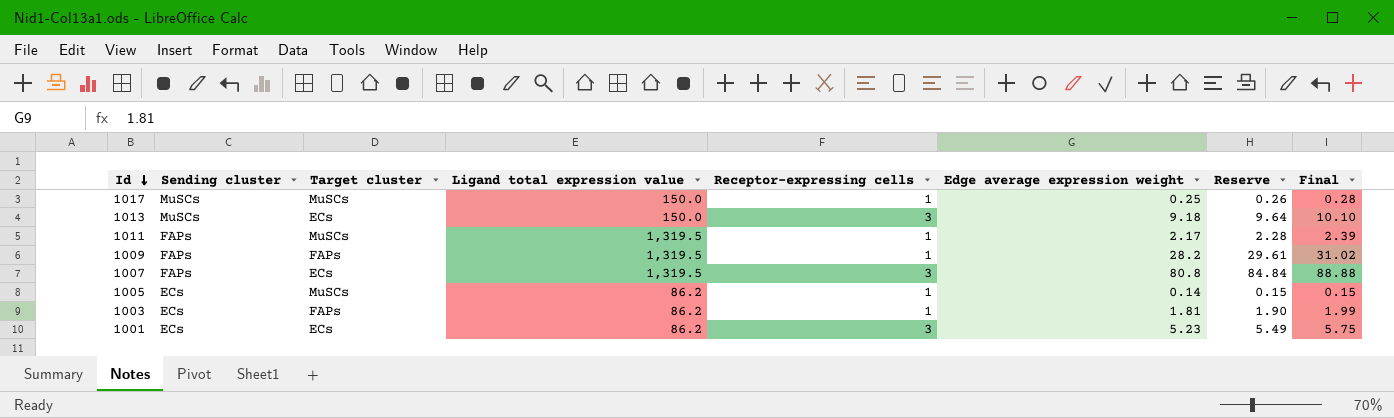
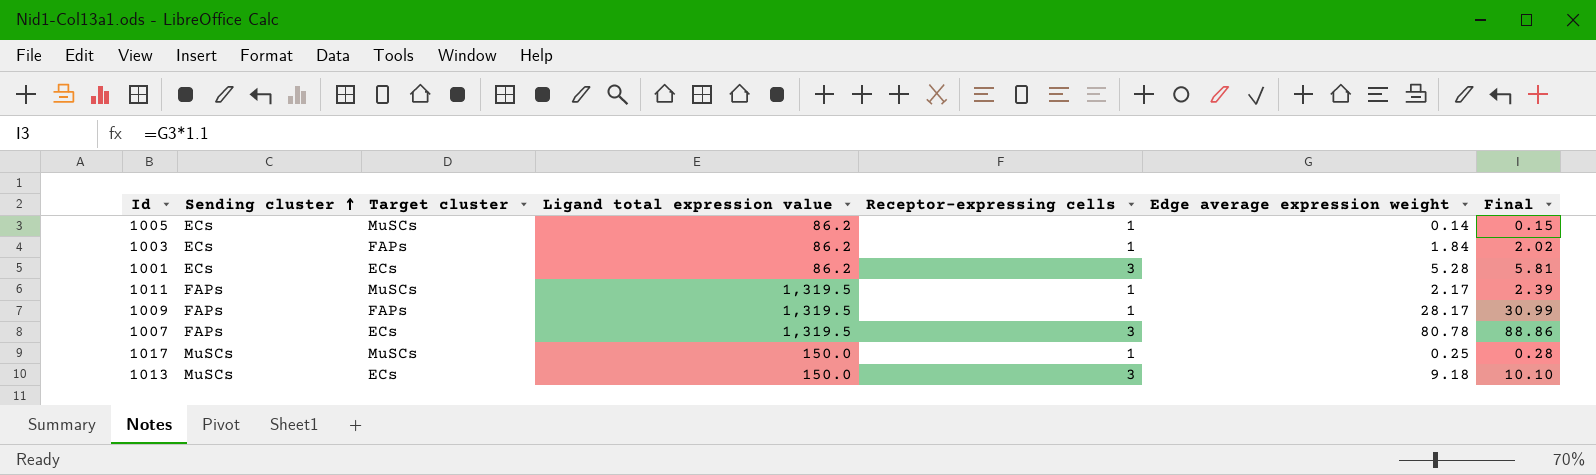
row order: Id descending -> Sending cluster ascending
column Reserve | formula: [Edge average expression weight] * 1.05 -> none
1003 | Edge average expression weight: 1.81 -> 1.84
1003 | Final: 1.99 -> 2.02
1001 | Edge average expression weight: 5.23 -> 5.28
1001 | Final: 5.75 -> 5.81
1009 | Edge average expression weight: 28.2 -> 28.17
1009 | Final: 31.02 -> 30.99
1007 | Edge average expression weight: 80.8 -> 80.78
1007 | Final: 88.88 -> 88.86

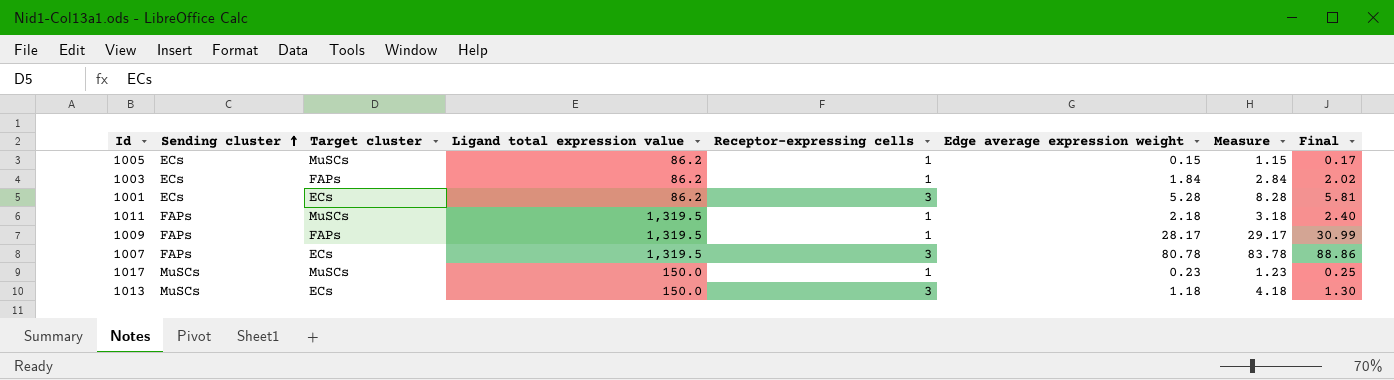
column Measure | formula: none -> [Receptor-expressing cells] + [Edge average expression weight]
1005 | Edge average expression weight: 0.14 -> 0.15
1005 | Final: 0.15 -> 0.17
1011 | Edge average expression weight: 2.17 -> 2.18
1011 | Final: 2.39 -> 2.40
1017 | Edge average expression weight: 0.25 -> 0.23
1017 | Final: 0.28 -> 0.25
1013 | Edge average expression weight: 9.18 -> 1.18
1013 | Final: 10.10 -> 1.30

